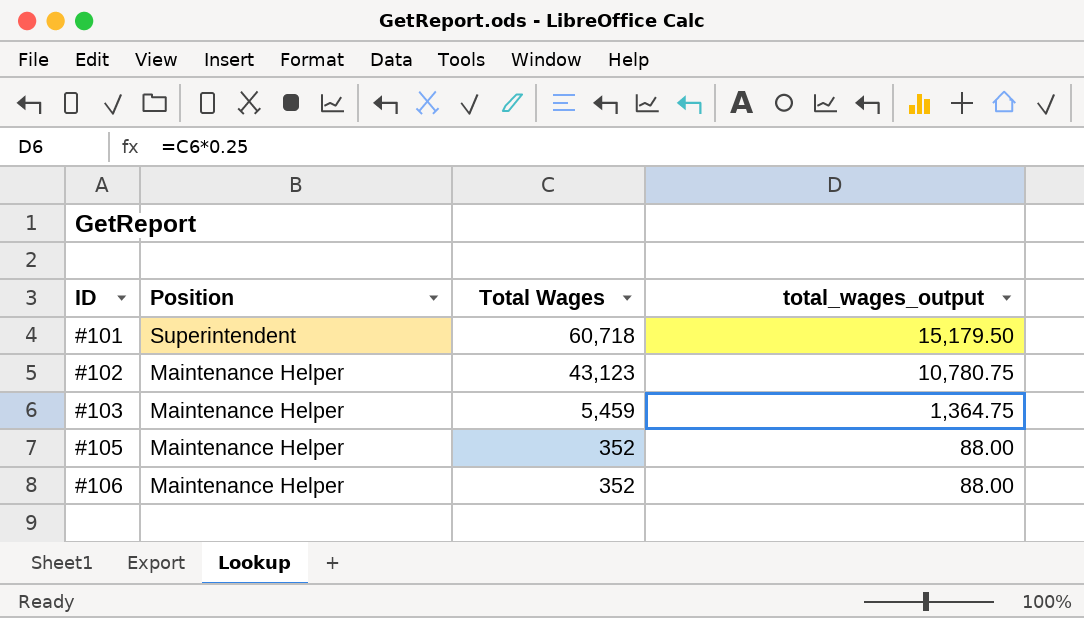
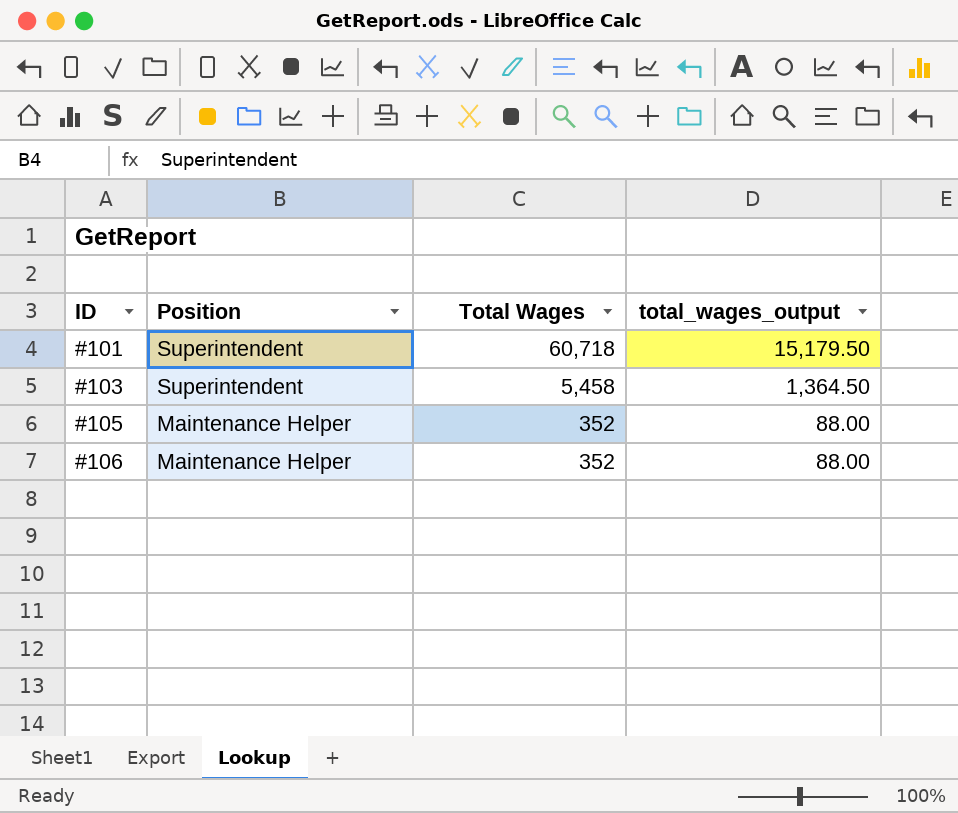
row #102: Maintenance Helper | 43,123 | 10,780.75 -> none
#103 | Position: Maintenance Helper -> Superintendent
#103 | Total Wages: 5,459 -> 5,458
#103 | total_wages_output: 1,364.75 -> 1,364.50

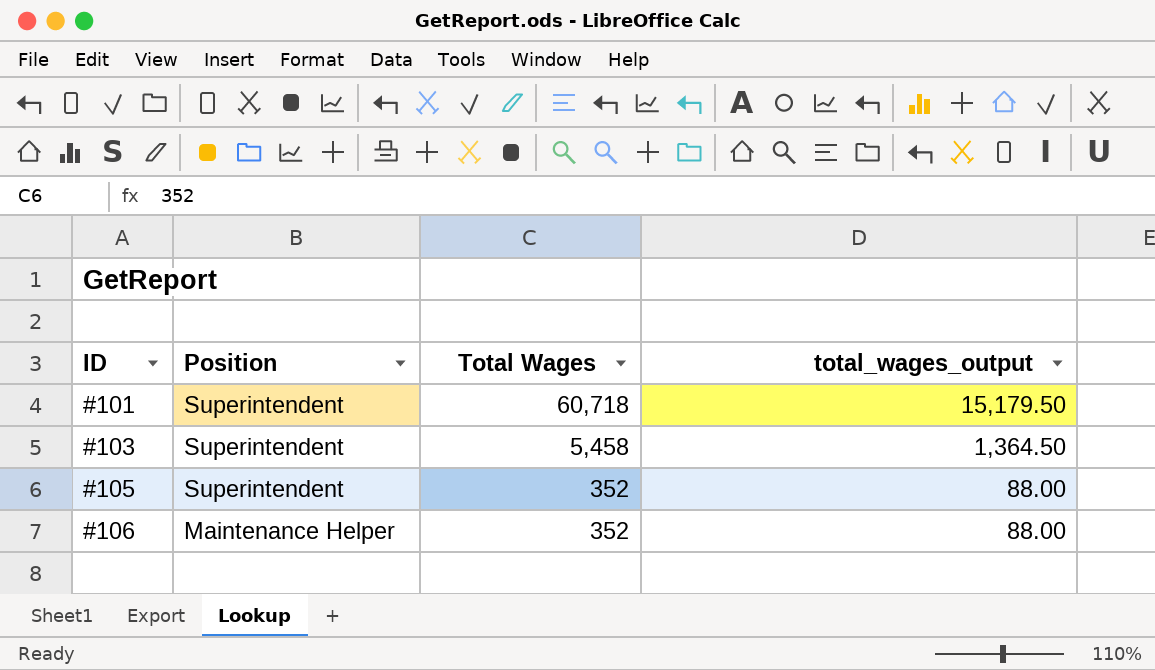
#105 | Position: Maintenance Helper -> Superintendent

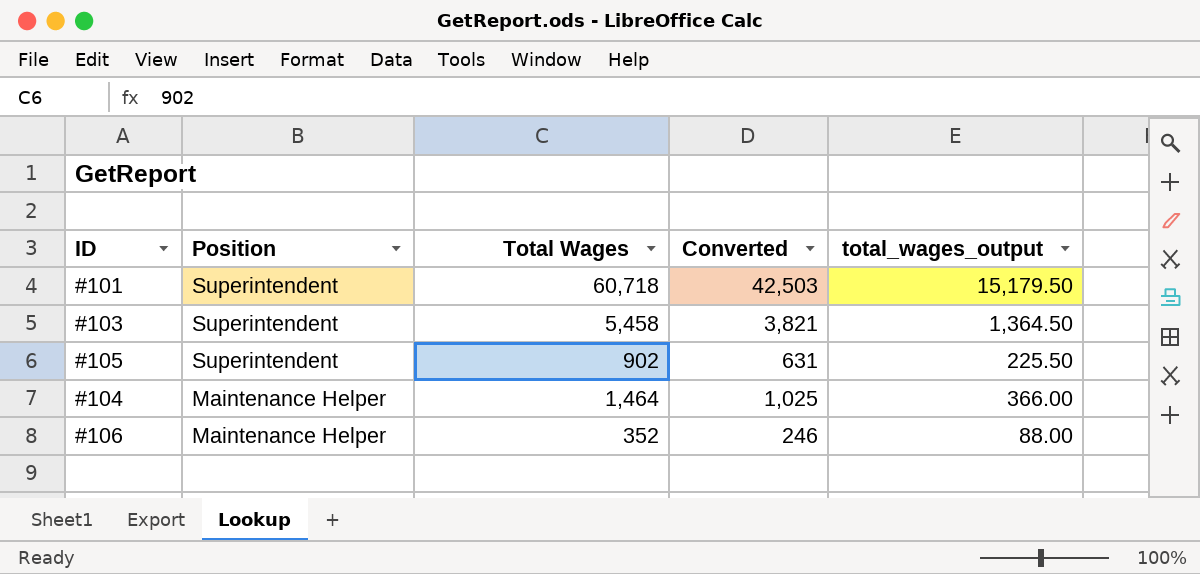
column Converted | formula: none -> [Total Wages] * 0.7
#105 | Total Wages: 352 -> 902
#105 | total_wages_output: 88.00 -> 225.50
row #104: none -> Maintenance Helper | 1,464 | 1,025 | 366.00

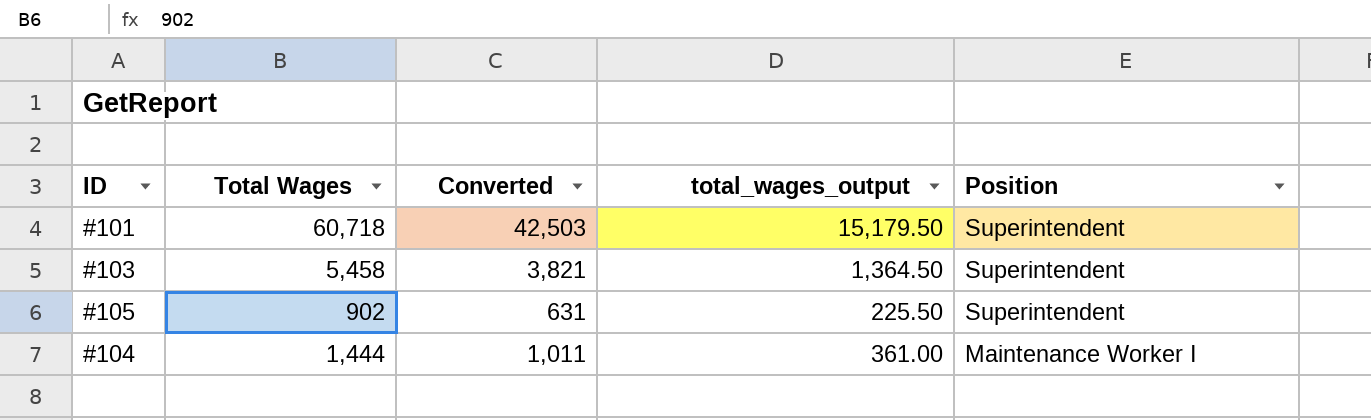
column Position | position: 2 -> 5
row #106: Maintenance Helper | 352 | 246 | 88.00 -> none
#104 | Total Wages: 1,464 -> 1,444
#104 | Converted: 1,025 -> 1,011
#104 | total_wages_output: 366.00 -> 361.00
#104 | Position: Maintenance Helper -> Maintenance Worker I

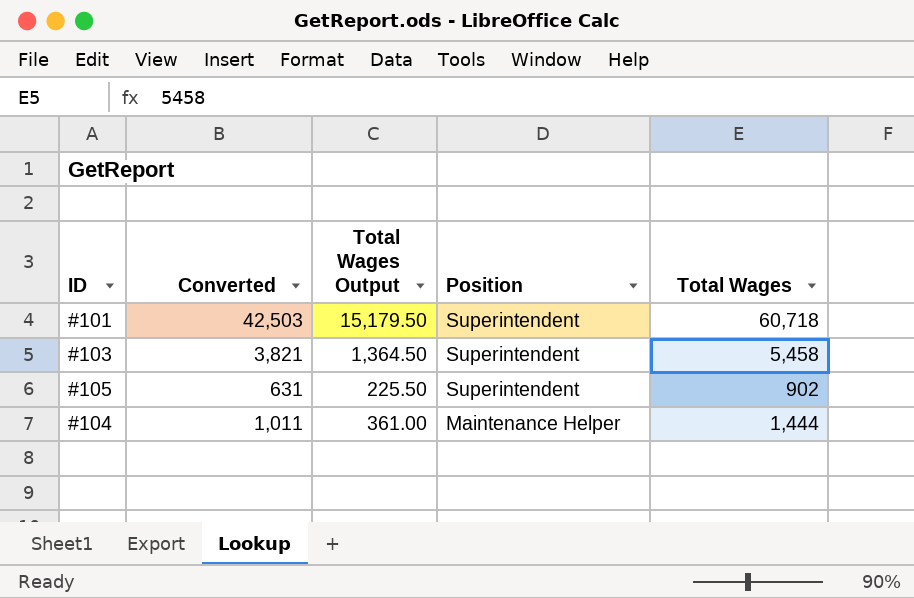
column name: total_wages_output -> Total Wages Output
column Total Wages | position: 2 -> 5
#104 | Position: Maintenance Worker I -> Maintenance Helper

